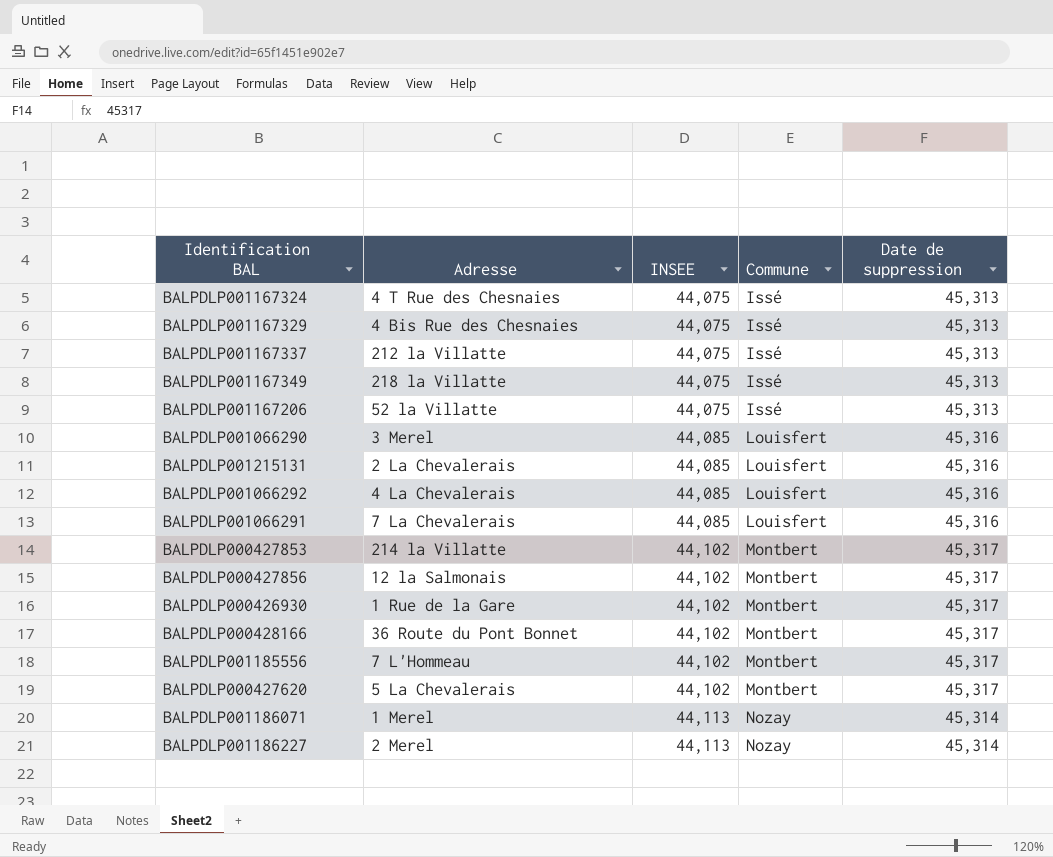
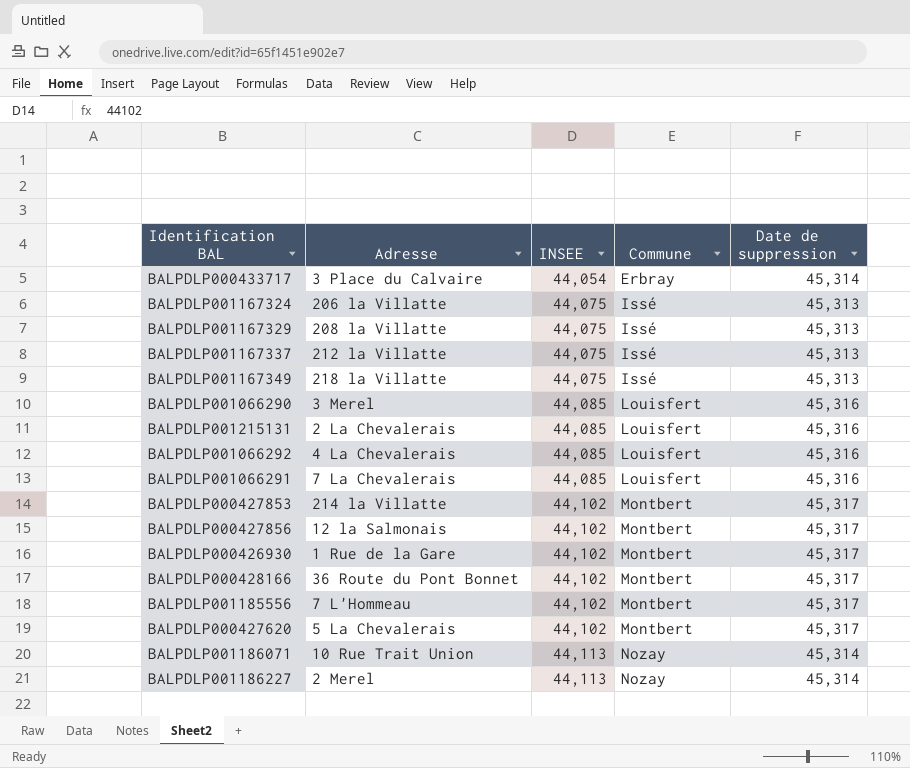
row BALPDLP001167206: 52 la Villatte | 44,075 | Issé | 45,313 -> none
row BALPDLP000433717: none -> 3 Place du Calvaire | 44,054 | Erbray | 45,314
BALPDLP001167324 | Adresse: 4 T Rue des Chesnaies -> 206 la Villatte
BALPDLP001167329 | Adresse: 4 Bis Rue des Chesnaies -> 208 la Villatte
BALPDLP001186071 | Adresse: 1 Merel -> 10 Rue Trait Union

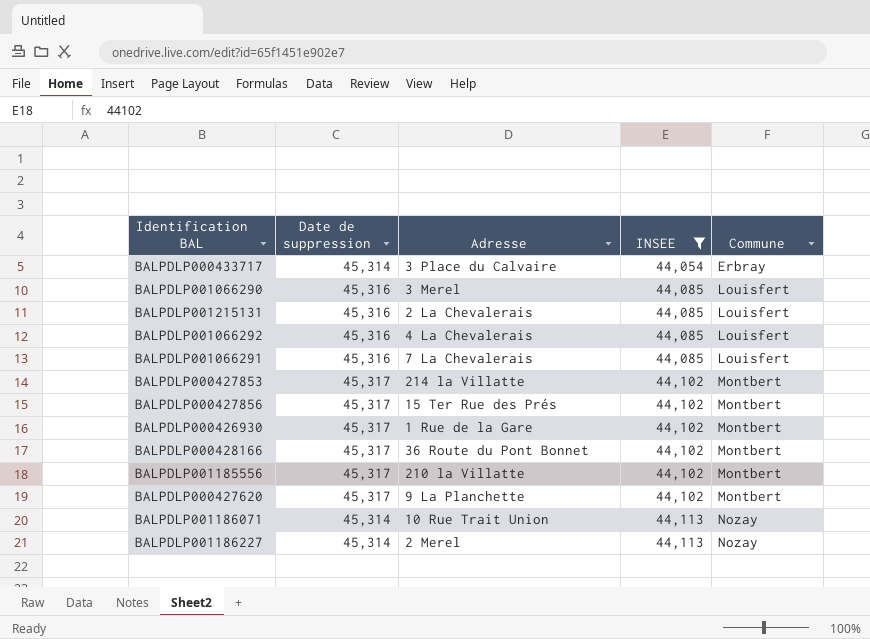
filter: none -> INSEE != 44,075
column Date de suppression | position: 5 -> 2
BALPDLP000427856 | Adresse: 12 la Salmonais -> 15 Ter Rue des Prés
BALPDLP001185556 | Adresse: 7 L'Hommeau -> 210 la Villatte
BALPDLP000427620 | Adresse: 5 La Chevalerais -> 9 La Planchette

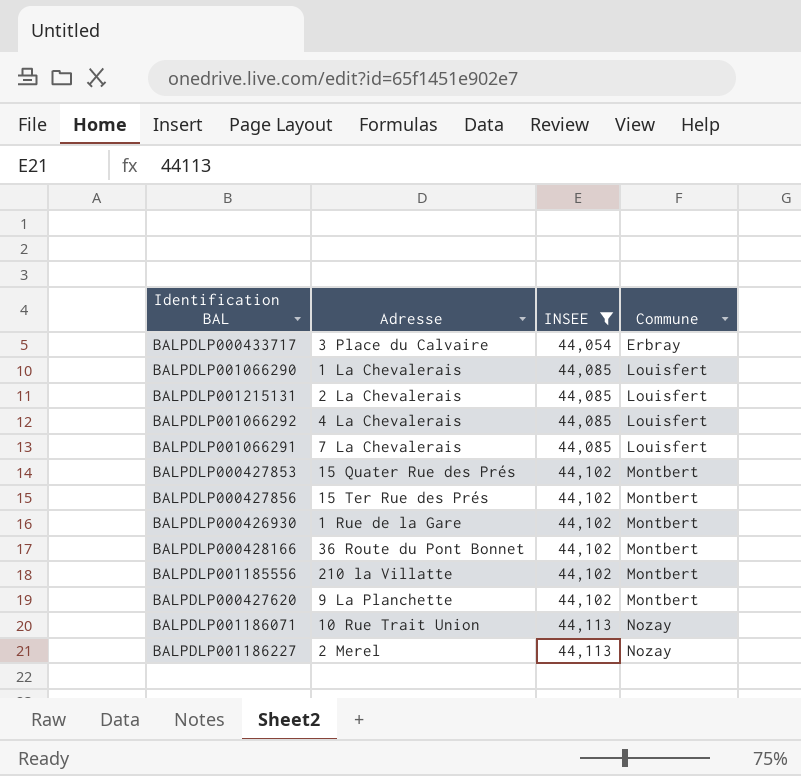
column Date de suppression | position: 2 -> none
BALPDLP001066290 | Adresse: 3 Merel -> 1 La Chevalerais
BALPDLP000427853 | Adresse: 214 la Villatte -> 15 Quater Rue des Prés

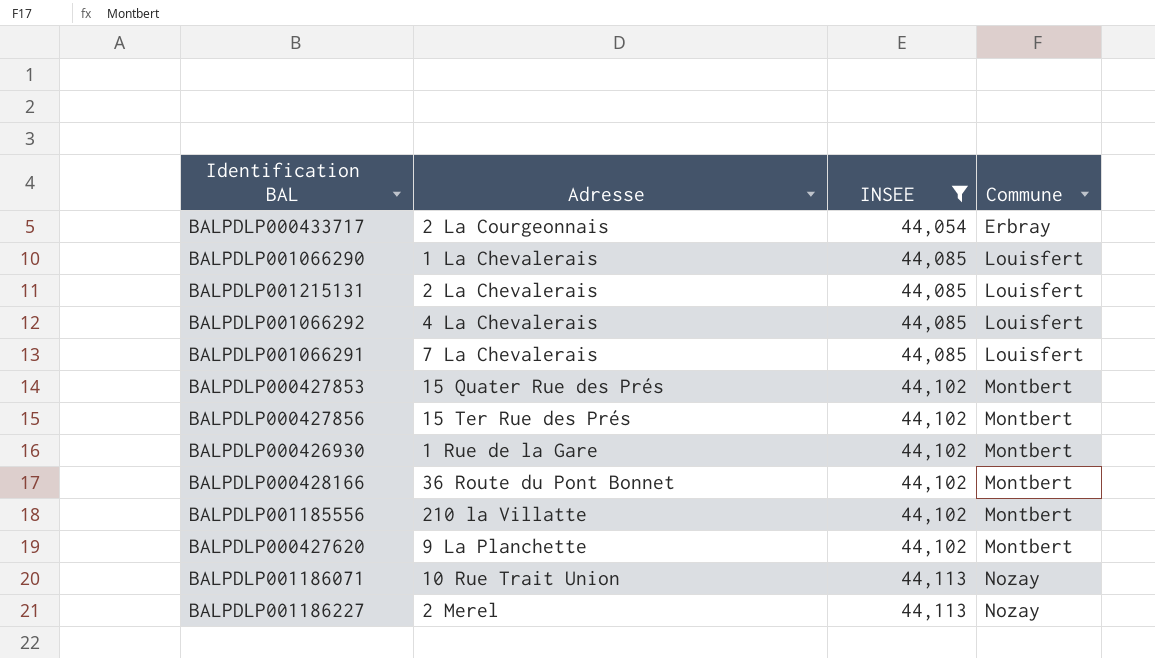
BALPDLP000433717 | Adresse: 3 Place du Calvaire -> 2 La Courgeonnais

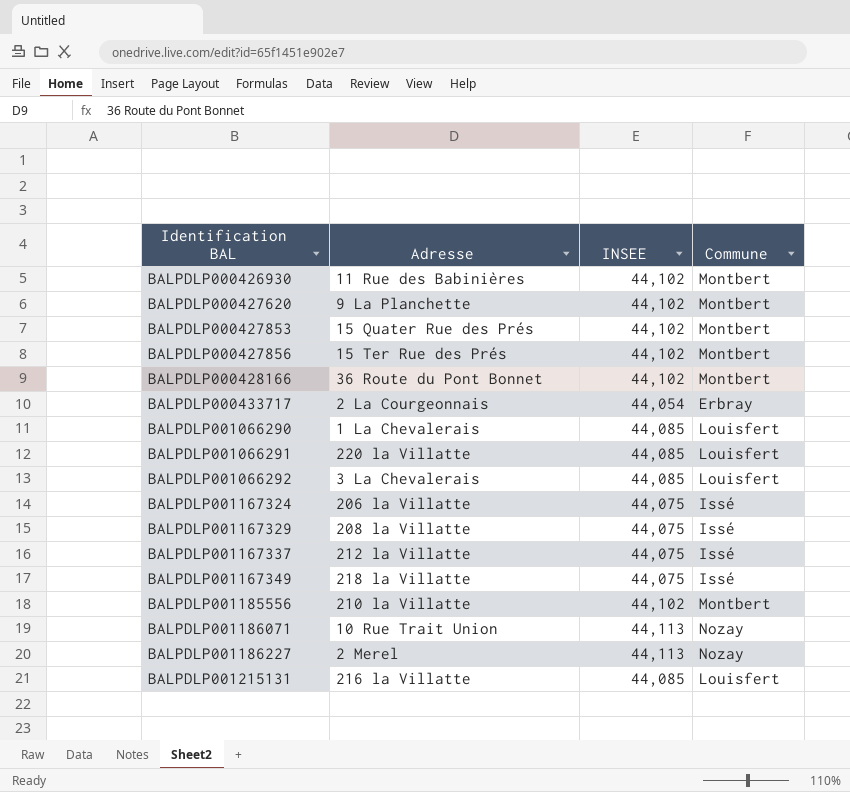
filter: INSEE != 44,075 -> none
row order: INSEE ascending -> Identification BAL ascending
BALPDLP000426930 | Adresse: 1 Rue de la Gare -> 11 Rue des Babinières
BALPDLP001066291 | Adresse: 7 La Chevalerais -> 220 la Villatte
BALPDLP001066292 | Adresse: 4 La Chevalerais -> 3 La Chevalerais
BALPDLP001215131 | Adresse: 2 La Chevalerais -> 216 la Villatte

